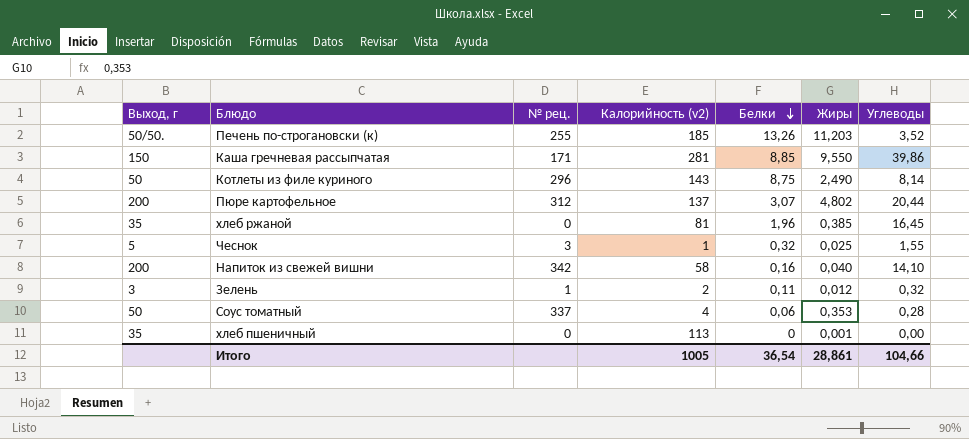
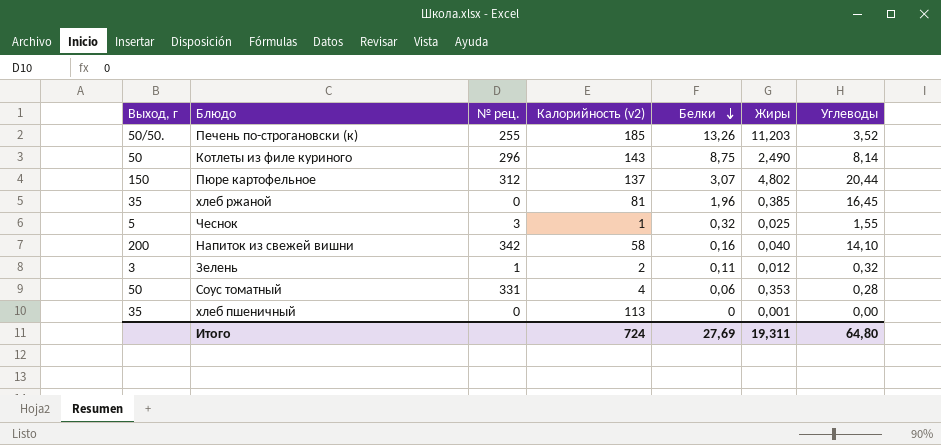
row Каша гречневая рассыпчатая: 150 | 171 | 281 | 8,85 | 9,550 | 39,86 -> none
Пюре картофельное | Выход, г: 200 -> 150
Соус томатный | № рец.: 337 -> 331
Итого | Калорийность (v2): 1005 -> 724
Итого | Белки: 36,54 -> 27,69
Итого | Жиры: 28,861 -> 19,311
Итого | Углеводы: 104,66 -> 64,80

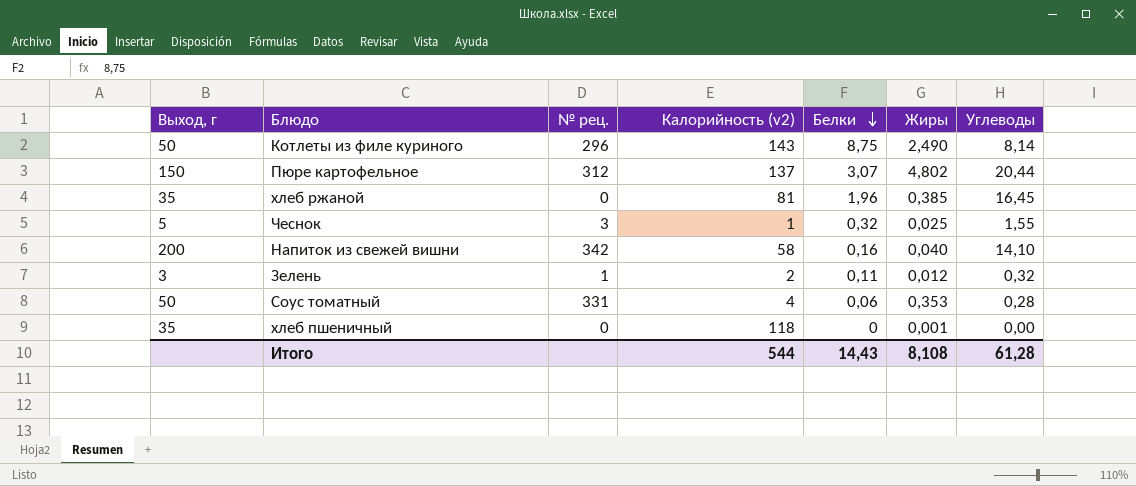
row Печень по-строгановски (к): 50/50. | 255 | 185 | 13,26 | 11,203 | 3,52 -> none
хлеб пшеничный | Калорийность (v2): 113 -> 118
Итого | Калорийность (v2): 724 -> 544
Итого | Белки: 27,69 -> 14,43
Итого | Жиры: 19,311 -> 8,108
Итого | Углеводы: 64,80 -> 61,28

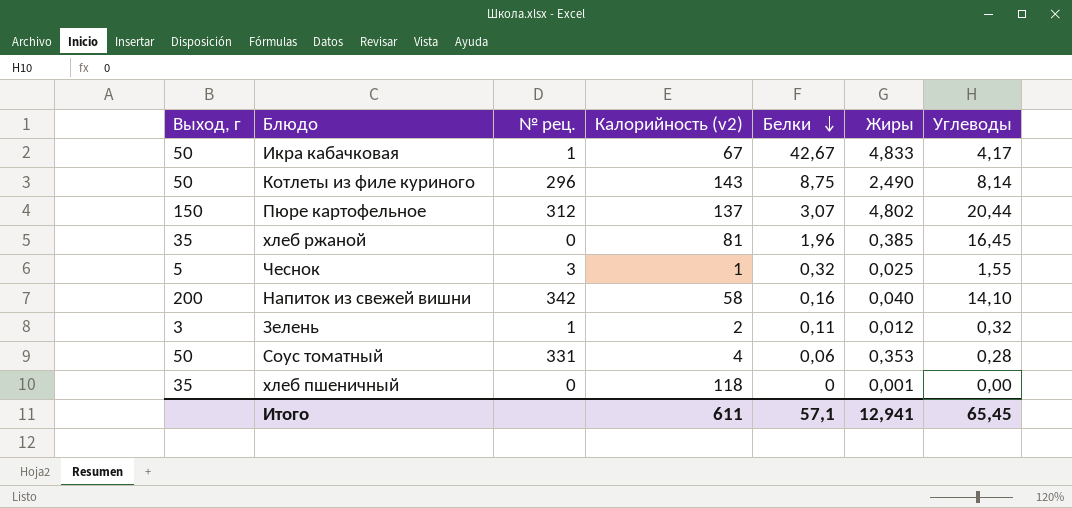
row Икра кабачковая: none -> 50 | 1 | 67 | 42,67 | 4,833 | 4,17
Итого | Калорийность (v2): 544 -> 611
Итого | Белки: 14,43 -> 57,1
Итого | Жиры: 8,108 -> 12,941
Итого | Углеводы: 61,28 -> 65,45

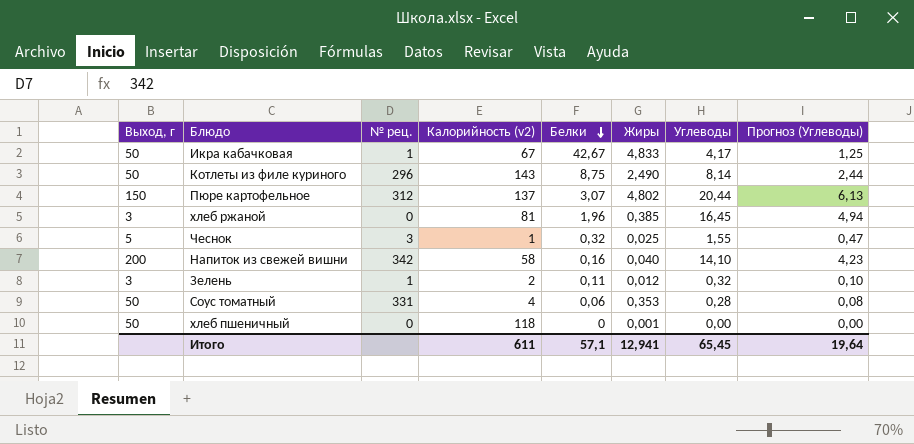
column Прогноз (Углеводы) | formula: none -> [Углеводы] * 0,3
хлеб ржаной | Выход, г: 35 -> 3
хлеб пшеничный | Выход, г: 35 -> 50

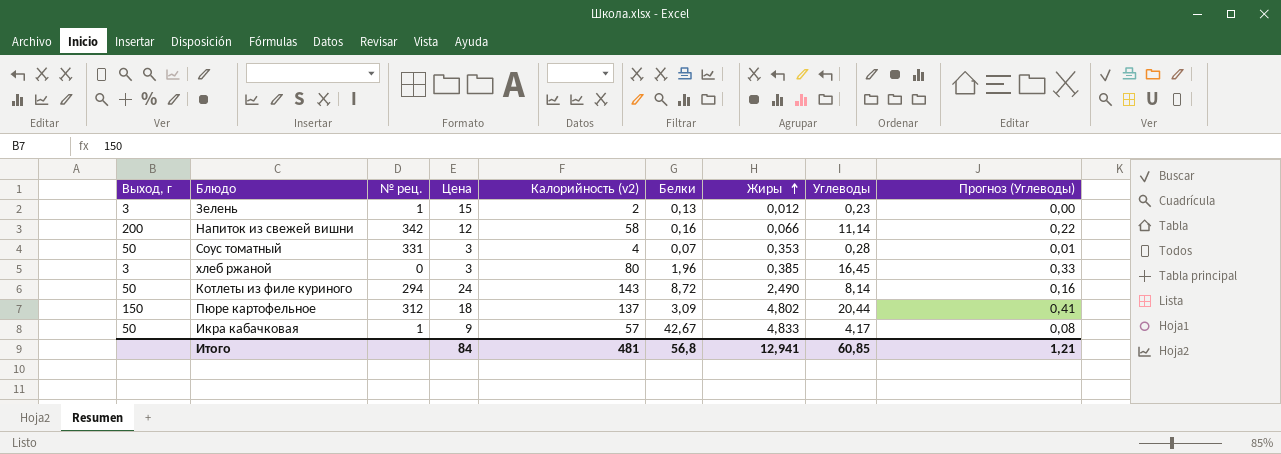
row order: Белки descending -> Жиры ascending
column Цена | position: none -> 4
column Прогноз (Углеводы) | formula: [Углеводы] * 0,3 -> [Углеводы] * 0,02
row Чеснок: 5 | 3 | 1 | 0,32 | 0,025 | 1,55 | 0,47 -> none
row хлеб пшеничный: 50 | 0 | 118 | 0 | 0,001 | 0,00 | 0,00 -> none
Зелень | Белки: 0,11 -> 0,13
Зелень | Углеводы: 0,32 -> 0,23
Напиток из свежей вишни | Жиры: 0,040 -> 0,066
Напиток из свежей вишни | Углеводы: 14,10 -> 11,14
Соус томатный | Белки: 0,06 -> 0,07
хлеб ржаной | Калорийность (v2): 81 -> 80
Котлеты из филе куриного | № рец.: 296 -> 294
Котлеты из филе куриного | Белки: 8,75 -> 8,72
Пюре картофельное | Белки: 3,07 -> 3,09
Икра кабачковая | Калорийность (v2): 67 -> 57
Итого | Калорийность (v2): 611 -> 481
Итого | Белки: 57,1 -> 56,8
Итого | Углеводы: 65,45 -> 60,85
Итого | Прогноз (Углеводы): 19,64 -> 1,21

